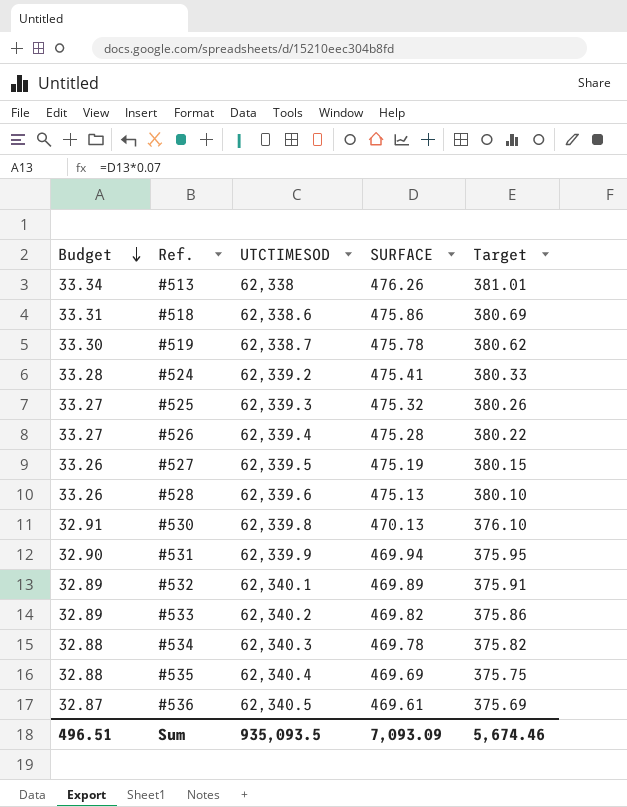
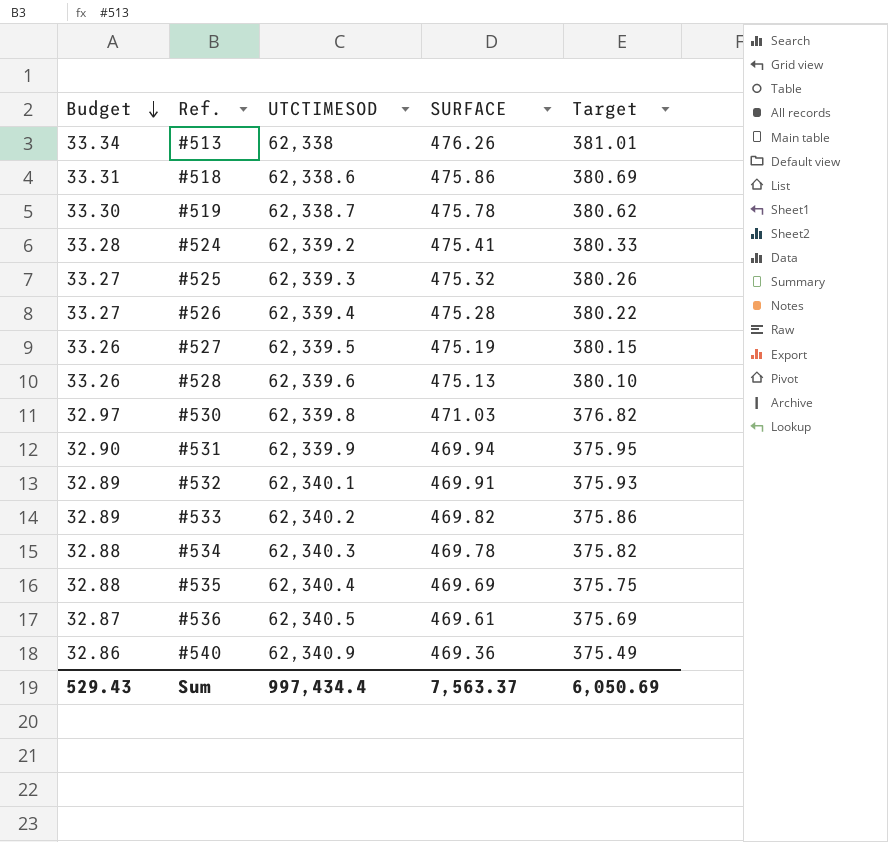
#530 | Budget: 32.91 -> 32.97
#530 | SURFACE: 470.13 -> 471.03
#530 | Target: 376.10 -> 376.82
#532 | SURFACE: 469.89 -> 469.91
#532 | Target: 375.91 -> 375.93
row #540: none -> 32.86 | 62,340.9 | 469.36 | 375.49
Sum | Budget: 496.51 -> 529.43
Sum | UTCTIMESOD: 935,093.5 -> 997,434.4
Sum | SURFACE: 7,093.09 -> 7,563.37
Sum | Target: 5,674.46 -> 6,050.69

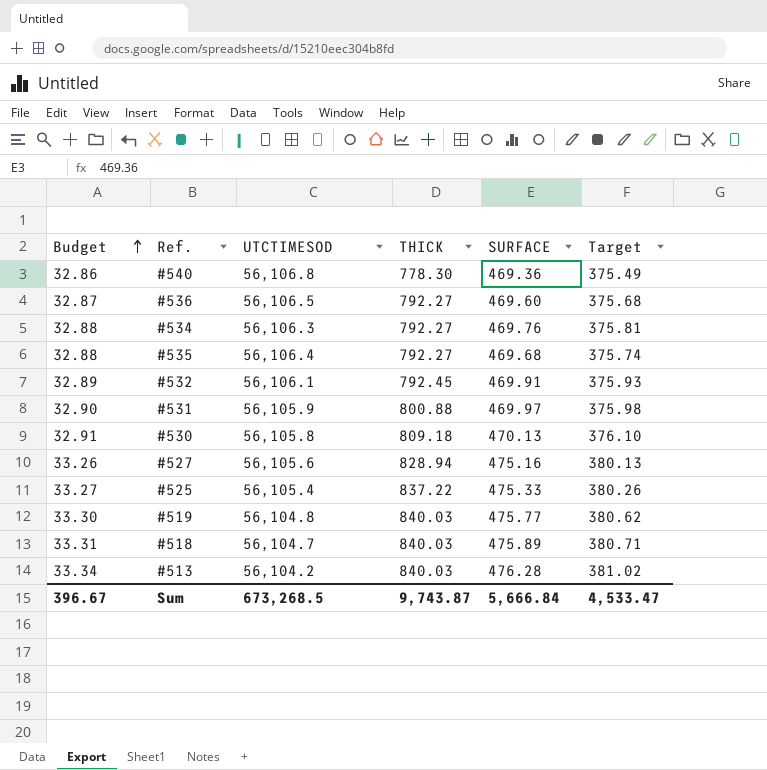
row order: Budget descending -> Budget ascending
column THICK | position: none -> 4
row #524: 33.28 | 62,339.2 | 475.41 | 380.33 -> none
row #526: 33.27 | 62,339.4 | 475.28 | 380.22 -> none
row #528: 33.26 | 62,339.6 | 475.13 | 380.10 -> none
row #533: 32.89 | 62,340.2 | 469.82 | 375.86 -> none
#540 | UTCTIMESOD: 62,340.9 -> 56,106.8
#536 | UTCTIMESOD: 62,340.5 -> 56,106.5
#536 | SURFACE: 469.61 -> 469.60
#536 | Target: 375.69 -> 375.68
#534 | UTCTIMESOD: 62,340.3 -> 56,106.3
#534 | SURFACE: 469.78 -> 469.76
#534 | Target: 375.82 -> 375.81
#535 | UTCTIMESOD: 62,340.4 -> 56,106.4
#535 | SURFACE: 469.69 -> 469.68
#535 | Target: 375.75 -> 375.74
#532 | UTCTIMESOD: 62,340.1 -> 56,106.1
#531 | UTCTIMESOD: 62,339.9 -> 56,105.9
#531 | SURFACE: 469.94 -> 469.97
#531 | Target: 375.95 -> 375.98
#530 | Budget: 32.97 -> 32.91
#530 | UTCTIMESOD: 62,339.8 -> 56,105.8
#530 | SURFACE: 471.03 -> 470.13
#530 | Target: 376.82 -> 376.10
#527 | UTCTIMESOD: 62,339.5 -> 56,105.6
#527 | SURFACE: 475.19 -> 475.16
#527 | Target: 380.15 -> 380.13
#525 | UTCTIMESOD: 62,339.3 -> 56,105.4
#525 | SURFACE: 475.32 -> 475.33
#519 | UTCTIMESOD: 62,338.7 -> 56,104.8
#519 | SURFACE: 475.78 -> 475.77
#518 | UTCTIMESOD: 62,338.6 -> 56,104.7
#518 | SURFACE: 475.86 -> 475.89
#518 | Target: 380.69 -> 380.71
#513 | UTCTIMESOD: 62,338 -> 56,104.2
#513 | SURFACE: 476.26 -> 476.28
#513 | Target: 381.01 -> 381.02
Sum | Budget: 529.43 -> 396.67
Sum | UTCTIMESOD: 997,434.4 -> 673,268.5
Sum | SURFACE: 7,563.37 -> 5,666.84
Sum | Target: 6,050.69 -> 4,533.47

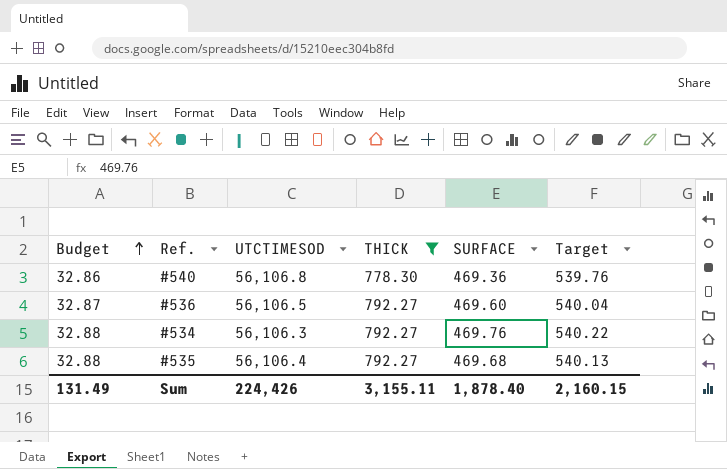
filter: none -> THICK <= 792.27
column Target | formula: [SURFACE] * 0.8 -> [SURFACE] * 1.15
Sum | Budget: 396.67 -> 131.49
Sum | UTCTIMESOD: 673,268.5 -> 224,426
Sum | THICK: 9,743.87 -> 3,155.11
Sum | SURFACE: 5,666.84 -> 1,878.40
Sum | Target: 4,533.47 -> 2,160.15

